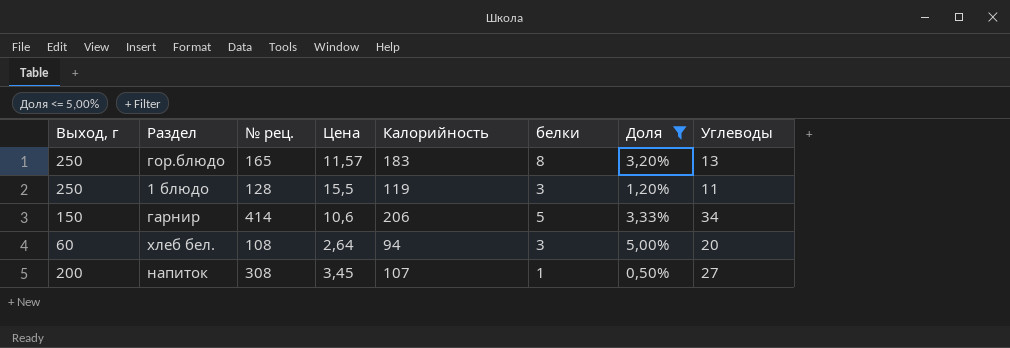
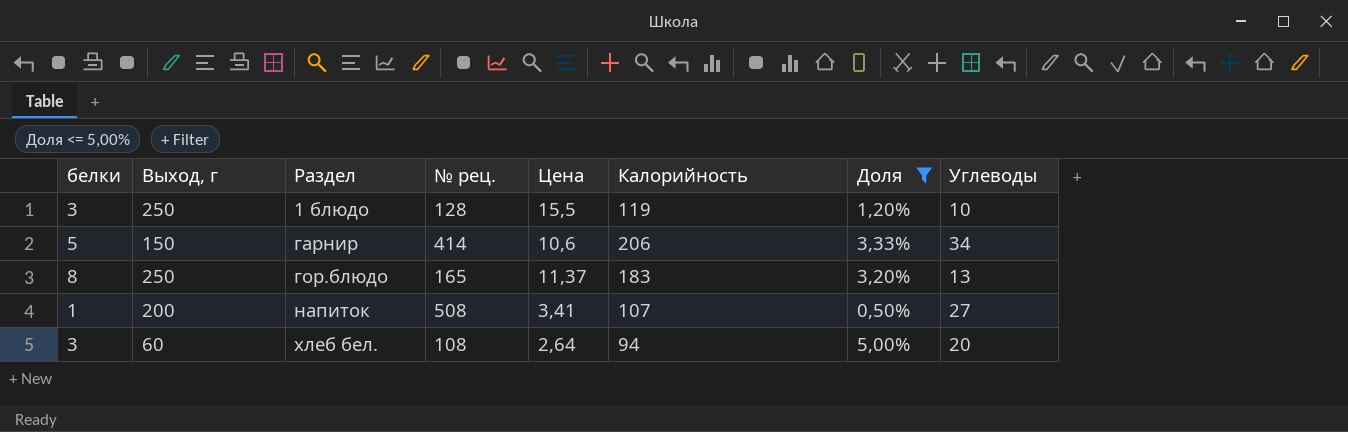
row order: none -> Раздел ascending
column белки | position: 6 -> 1
1 блюдо | Углеводы: 11 -> 10
гор.блюдо | Цена: 11,57 -> 11,37
напиток | № рец.: 308 -> 508
напиток | Цена: 3,45 -> 3,41

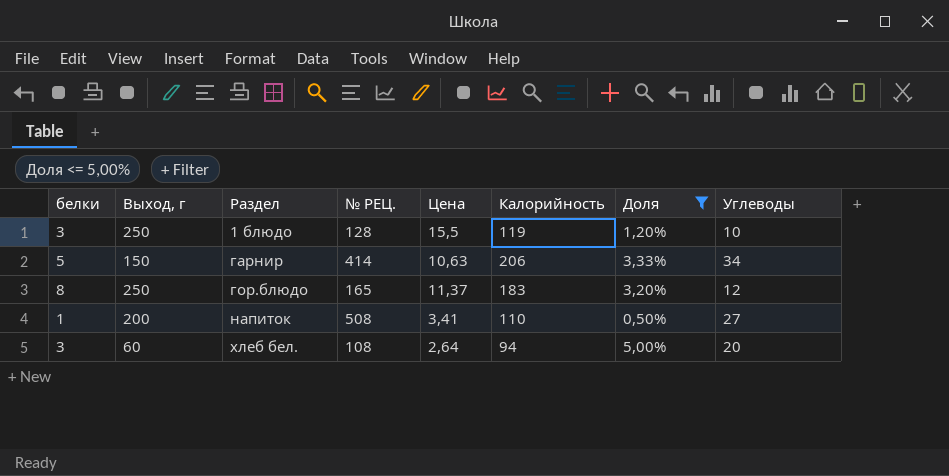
column name: № рец. -> № РЕЦ.
гарнир | Цена: 10,6 -> 10,63
гор.блюдо | Углеводы: 13 -> 12
напиток | Калорийность: 107 -> 110

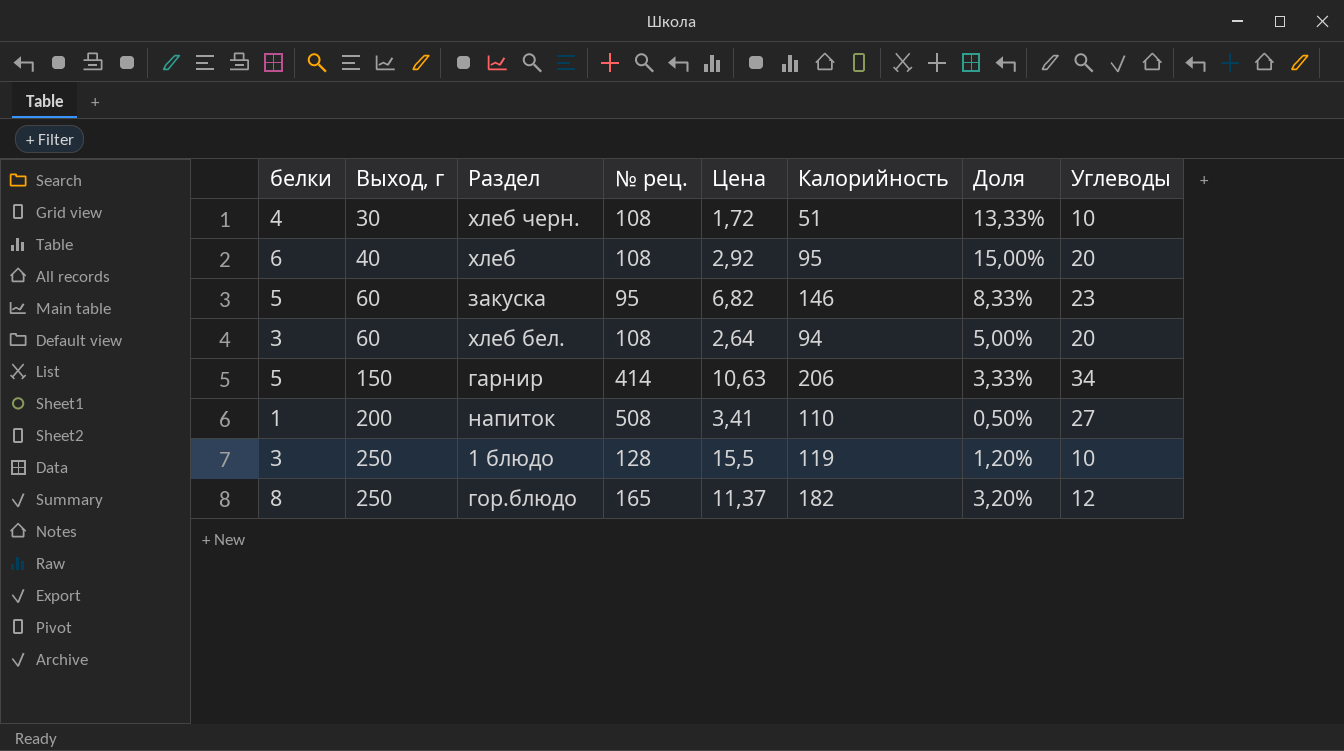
filter: Доля <= 5,00% -> none
row order: Раздел ascending -> Выход, г ascending
column name: № РЕЦ. -> № рец.
гор.блюдо | Калорийность: 183 -> 182

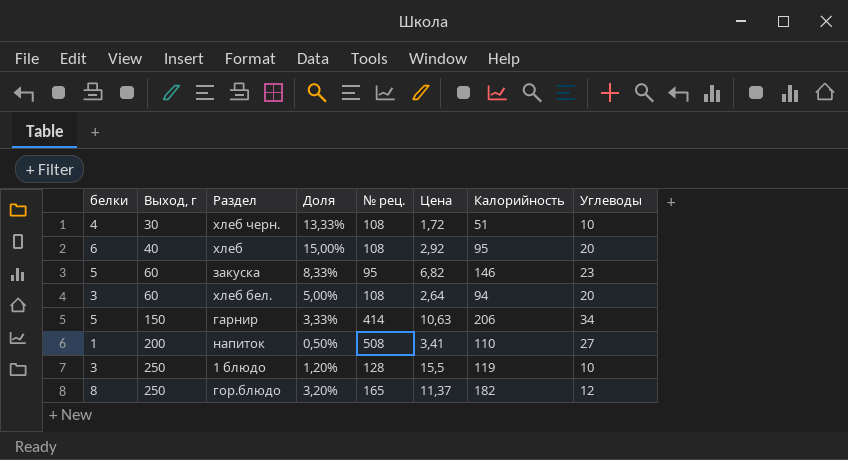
column Доля | position: 7 -> 4

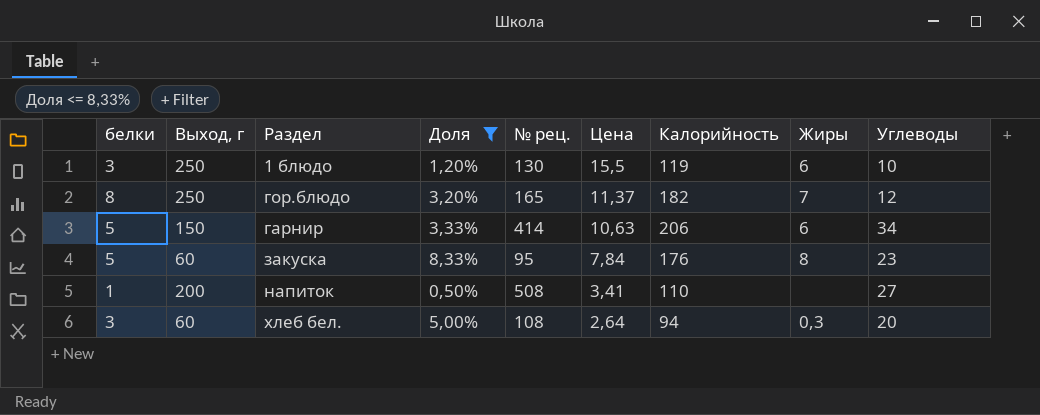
filter: none -> Доля <= 8,33%
row order: Выход, г ascending -> Цена descending
column Жиры | position: none -> 8
1 блюдо | № рец.: 128 -> 130
закуска | Цена: 6,82 -> 7,84
закуска | Калорийность: 146 -> 176

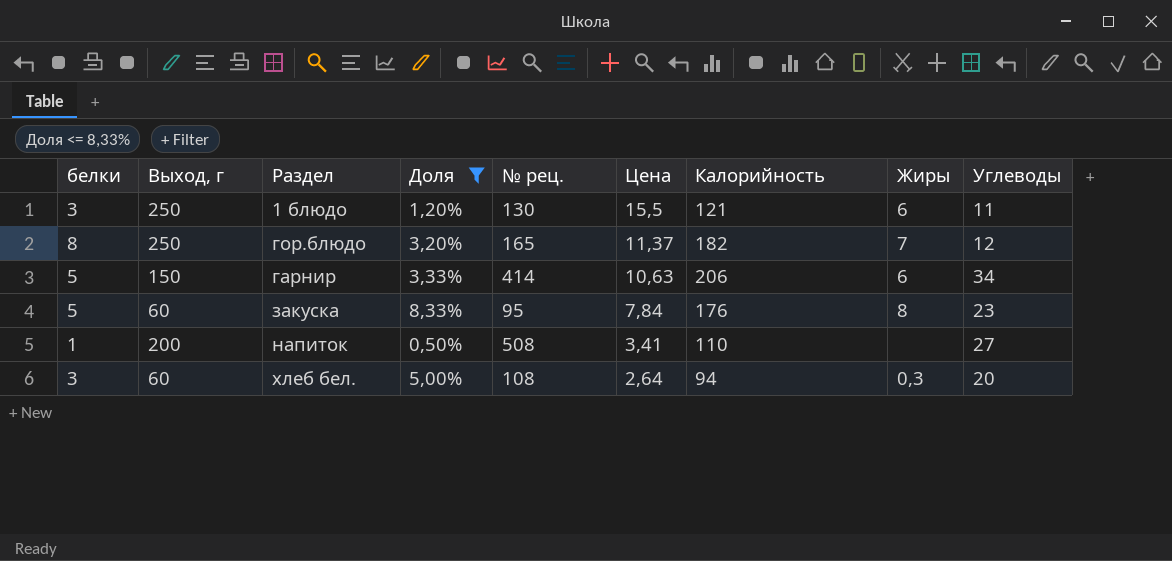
1 блюдо | Калорийность: 119 -> 121
1 блюдо | Углеводы: 10 -> 11

